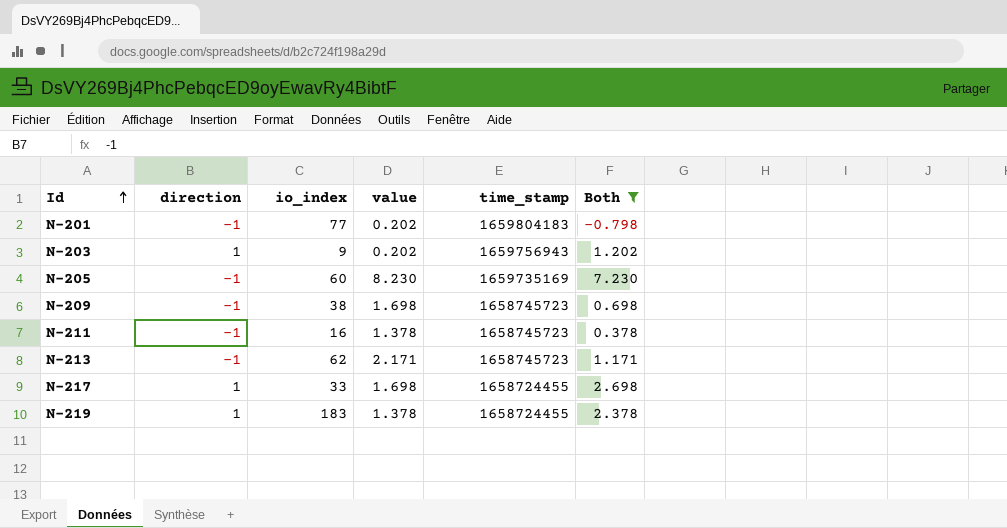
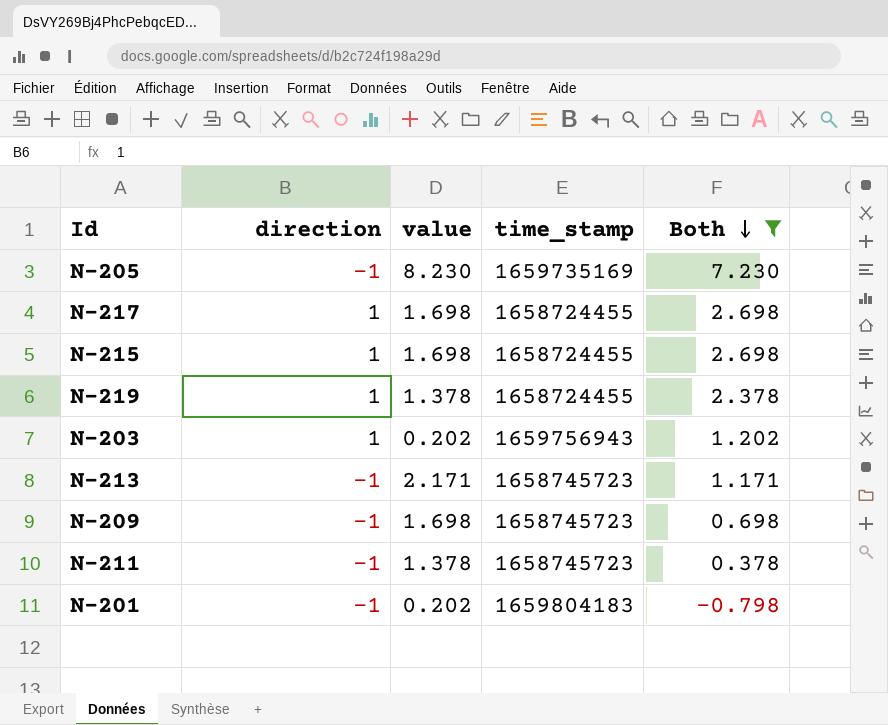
row order: Id ascending -> Both descending
column io_index | position: 3 -> none
row N-215: none -> 1 | 1.698 | 1658724455 | 2.698

